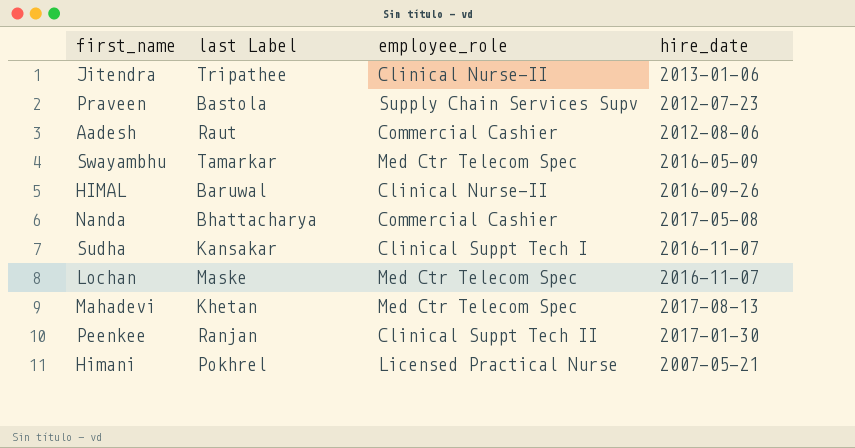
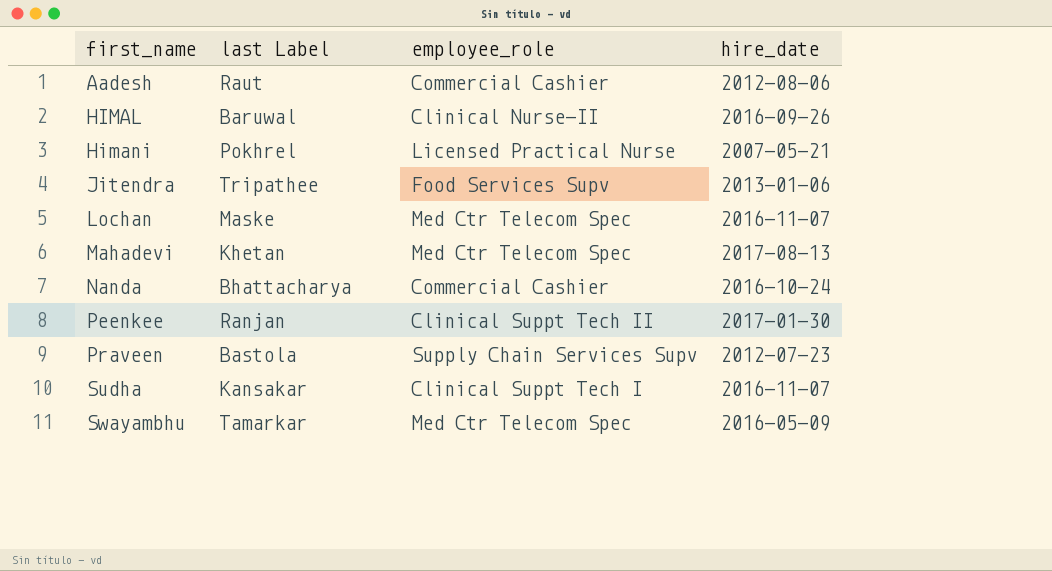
row order: none -> first_name ascending
Jitendra | employee_role: Clinical Nurse-II -> Food Services Supv
Nanda | hire_date: 2017-05-08 -> 2016-10-24

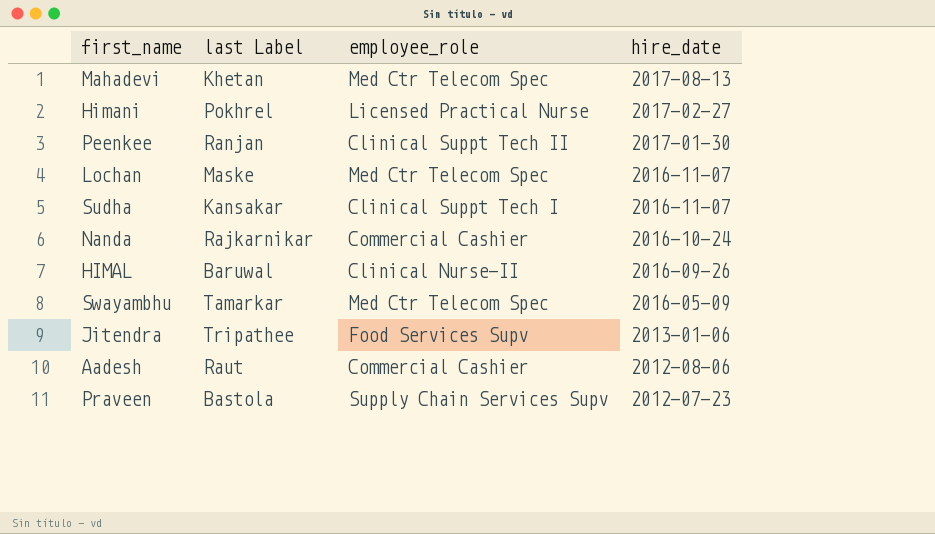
row order: first_name ascending -> hire_date descending
Himani | hire_date: 2007-05-21 -> 2017-02-27
Nanda | last Label: Bhattacharya -> Rajkarnikar

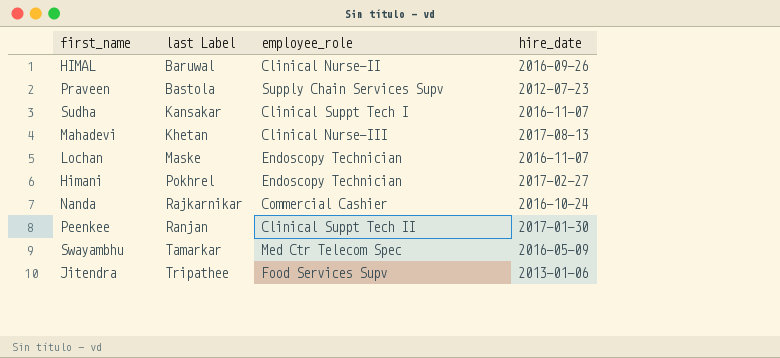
row order: hire_date descending -> last Label ascending
row Aadesh: Raut | Commercial Cashier | 2012-08-06 -> none
Mahadevi | employee_role: Med Ctr Telecom Spec -> Clinical Nurse-III
Lochan | employee_role: Med Ctr Telecom Spec -> Endoscopy Technician
Himani | employee_role: Licensed Practical Nurse -> Endoscopy Technician

